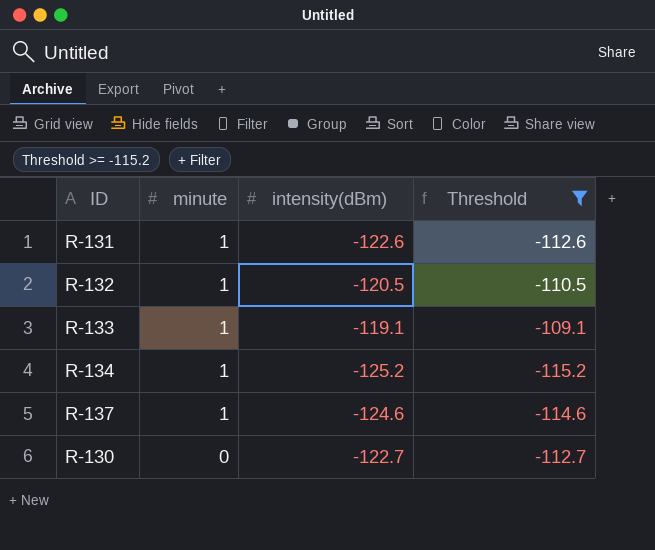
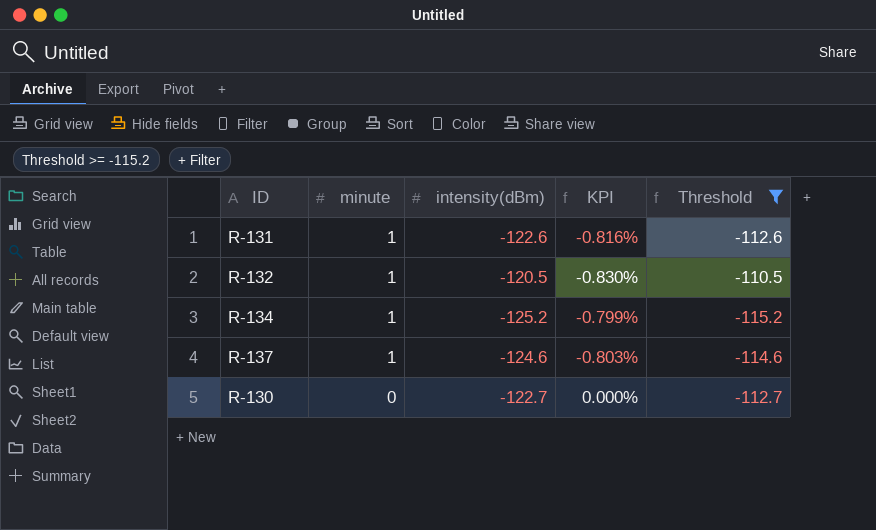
column KPI | formula: none -> [minute] / [intensity(dBm)]
row R-133: 1 | -119.1 | -109.1 -> none

